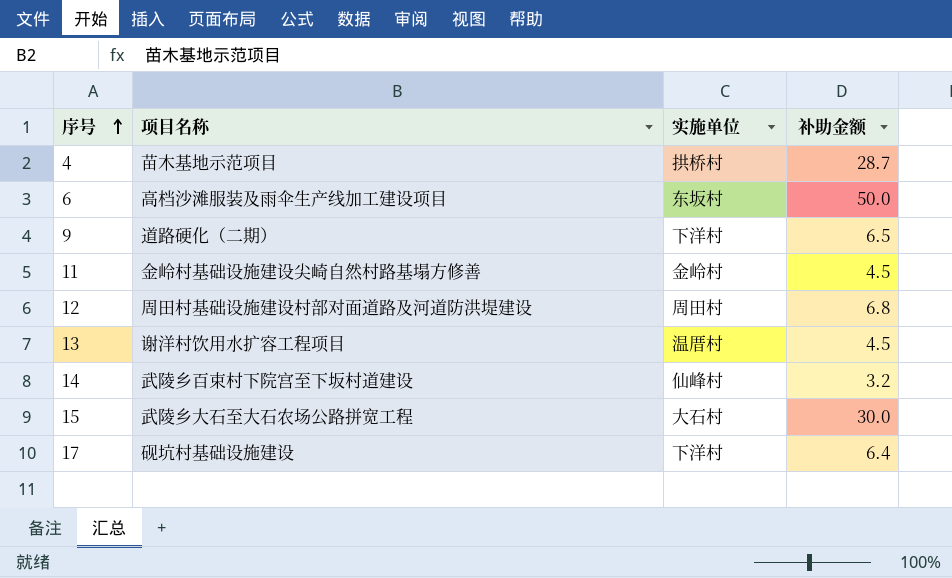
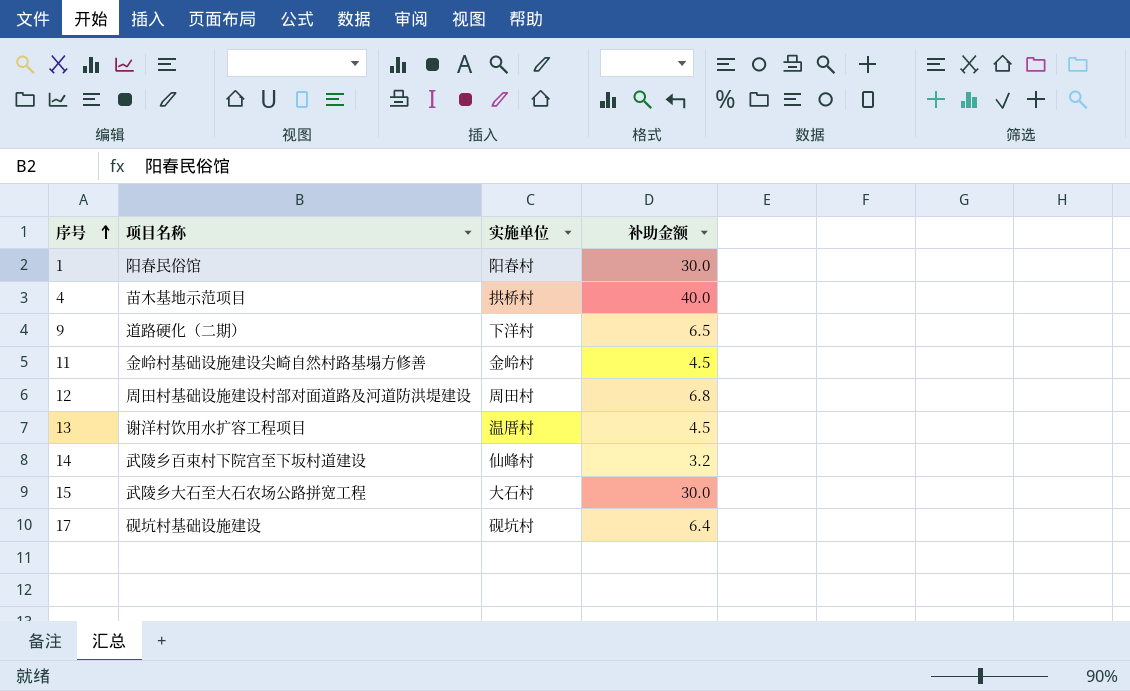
row 6: 高档沙滩服装及雨伞生产线加工建设项目 | 东坂村 | 50.0 -> none
row 1: none -> 阳春民俗馆 | 阳春村 | 30.0
4 | 补助金额: 28.7 -> 40.0
17 | 实施单位: 下洋村 -> 砚坑村

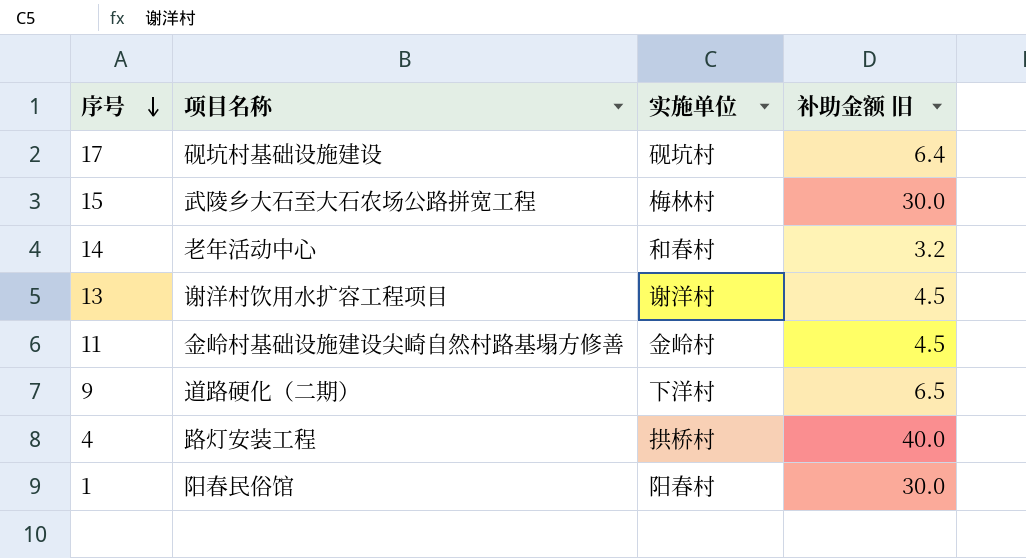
row order: 序号 ascending -> 序号 descending
column name: 补助金额 -> 补助金额 旧
row 12: 周田村基础设施建设村部对面道路及河道防洪堤建设 | 周田村 | 6.8 -> none
15 | 实施单位: 大石村 -> 梅林村
14 | 项目名称: 武陵乡百束村下院宫至下坂村道建设 -> 老年活动中心
14 | 实施单位: 仙峰村 -> 和春村
13 | 实施单位: 温厝村 -> 谢洋村
4 | 项目名称: 苗木基地示范项目 -> 路灯安装工程

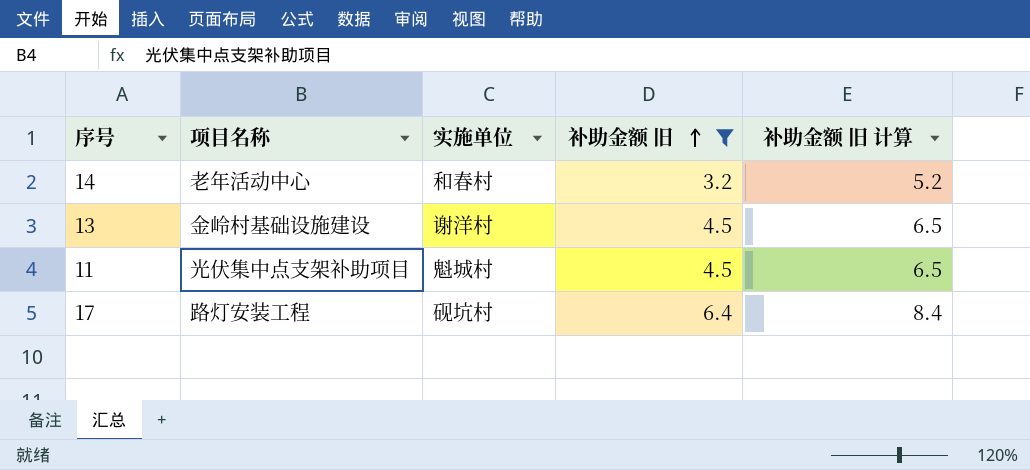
filter: none -> 补助金额 旧 <= 6.4
row order: 序号 descending -> 补助金额 旧 ascending
column 补助金额 旧 计算 | formula: none -> [补助金额 旧] + 2
13 | 项目名称: 谢洋村饮用水扩容工程项目 -> 金岭村基础设施建设
11 | 项目名称: 金岭村基础设施建设尖崎自然村路基塌方修善 -> 光伏集中点支架补助项目
11 | 实施单位: 金岭村 -> 魁城村
17 | 项目名称: 砚坑村基础设施建设 -> 路灯安装工程

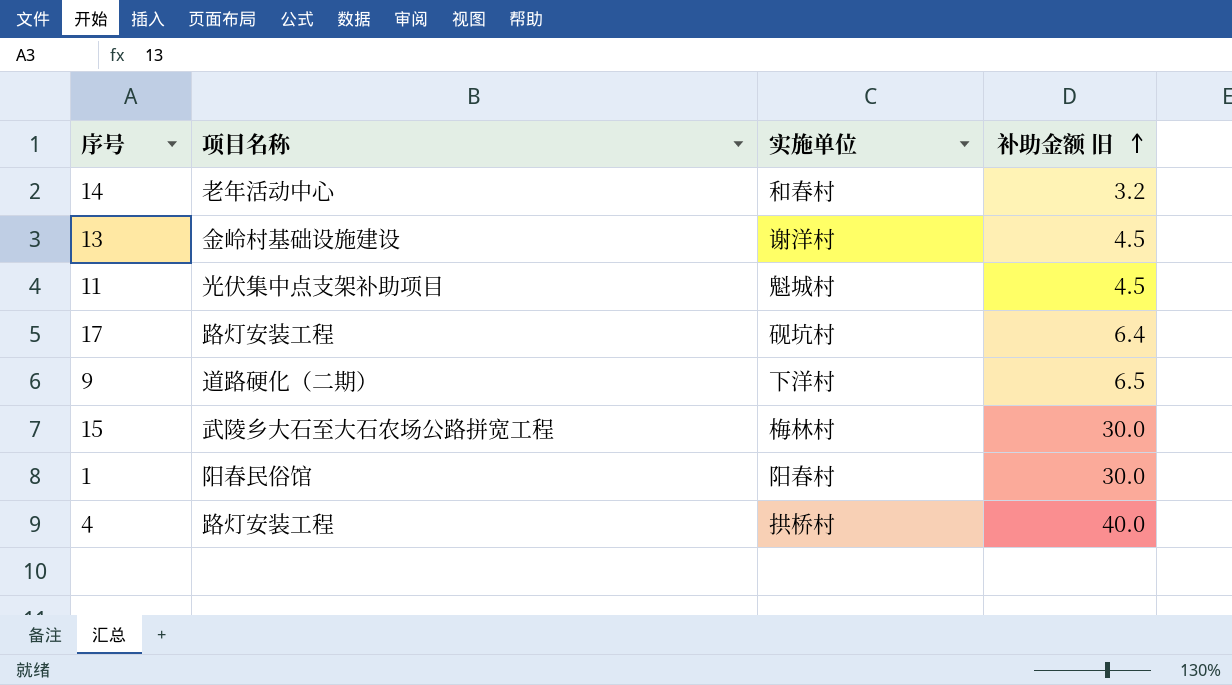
filter: 补助金额 旧 <= 6.4 -> none
column 补助金额 旧 计算 | formula: [补助金额 旧] + 2 -> none

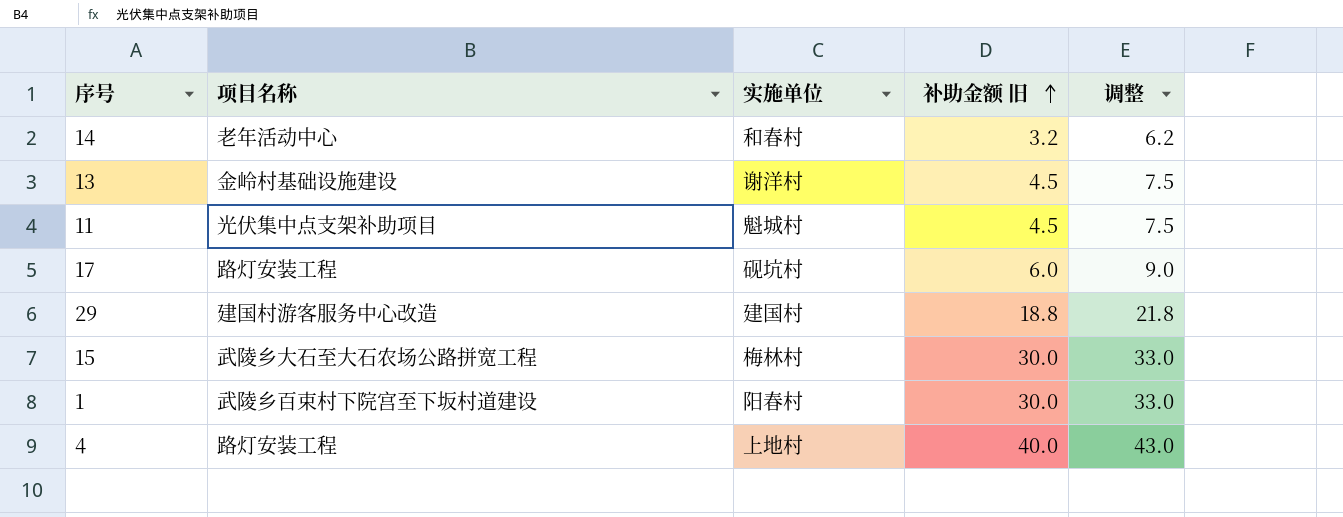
column 调整 | formula: none -> [补助金额 旧] + 3
row 9: 道路硬化（二期） | 下洋村 | 6.5 -> none
17 | 补助金额 旧: 6.4 -> 6.0
row 29: none -> 建国村游客服务中心改造 | 建国村 | 18.8 | 21.8
1 | 项目名称: 阳春民俗馆 -> 武陵乡百束村下院宫至下坂村道建设
4 | 实施单位: 拱桥村 -> 上地村

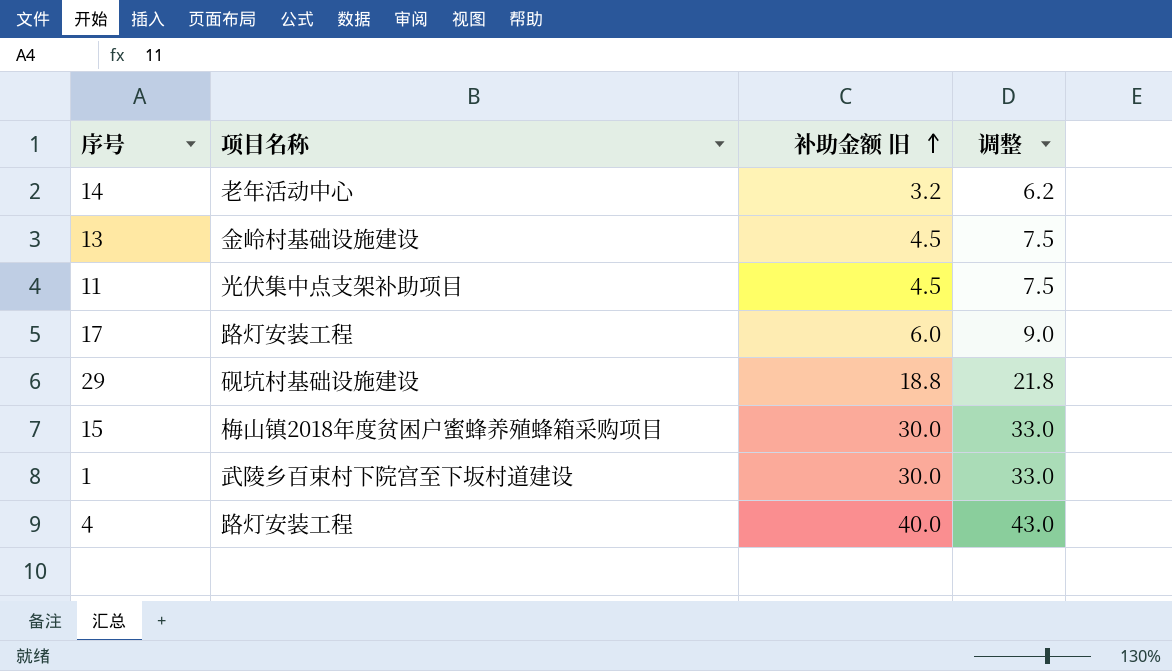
column 实施单位 | position: 3 -> none
29 | 项目名称: 建国村游客服务中心改造 -> 砚坑村基础设施建设
15 | 项目名称: 武陵乡大石至大石农场公路拼宽工程 -> 梅山镇2018年度贫困户蜜蜂养殖蜂箱采购项目

